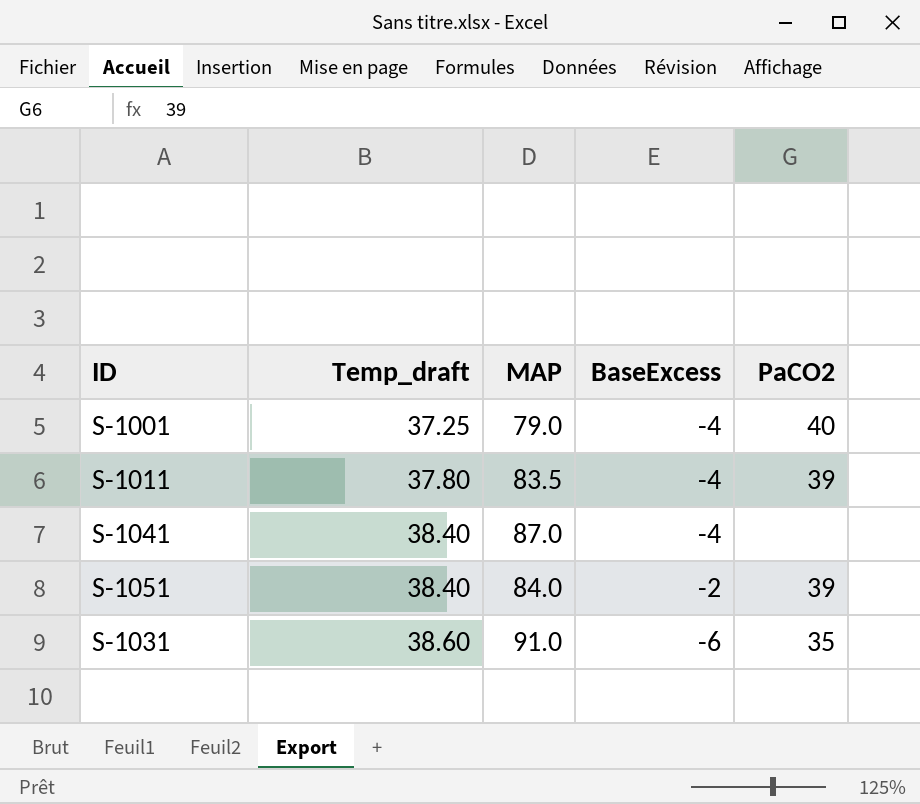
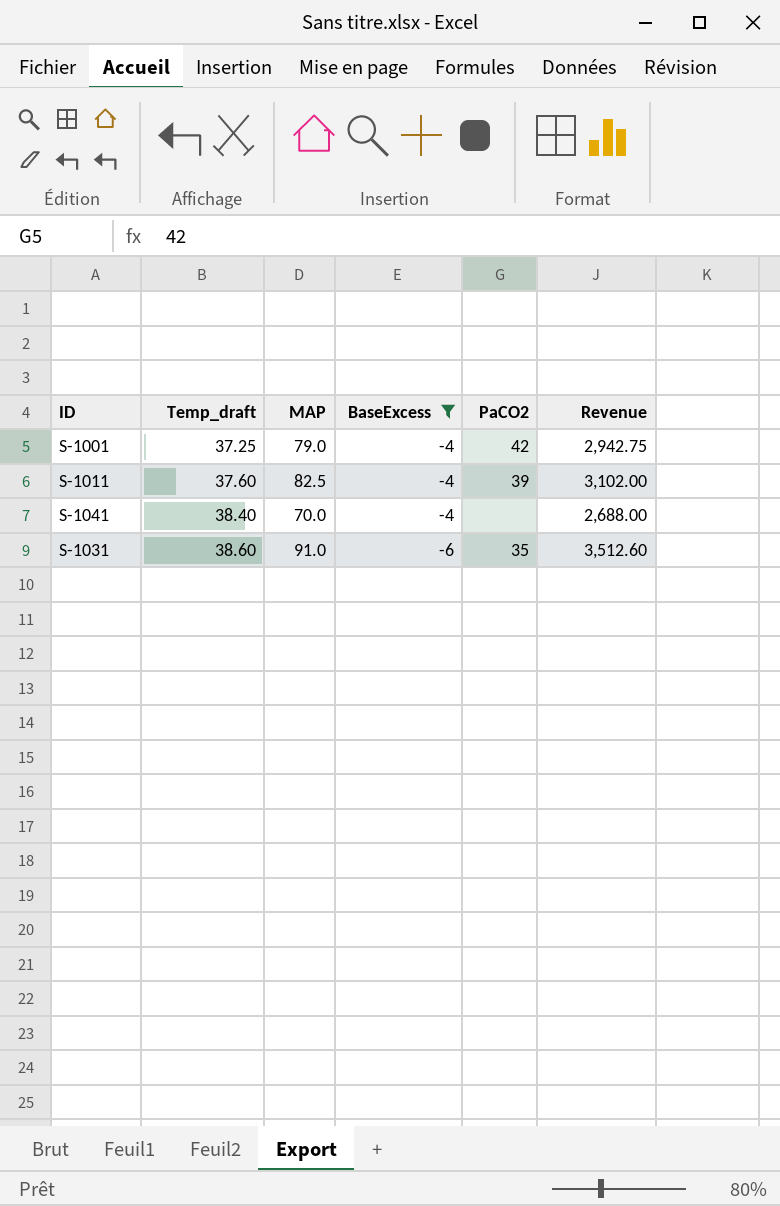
filter: none -> BaseExcess != -2
column Revenue | formula: none -> [Temp_draft] * [MAP]
S-1001 | PaCO2: 40 -> 42
S-1011 | Temp_draft: 37.80 -> 37.60
S-1011 | MAP: 83.5 -> 82.5
S-1041 | MAP: 87.0 -> 70.0

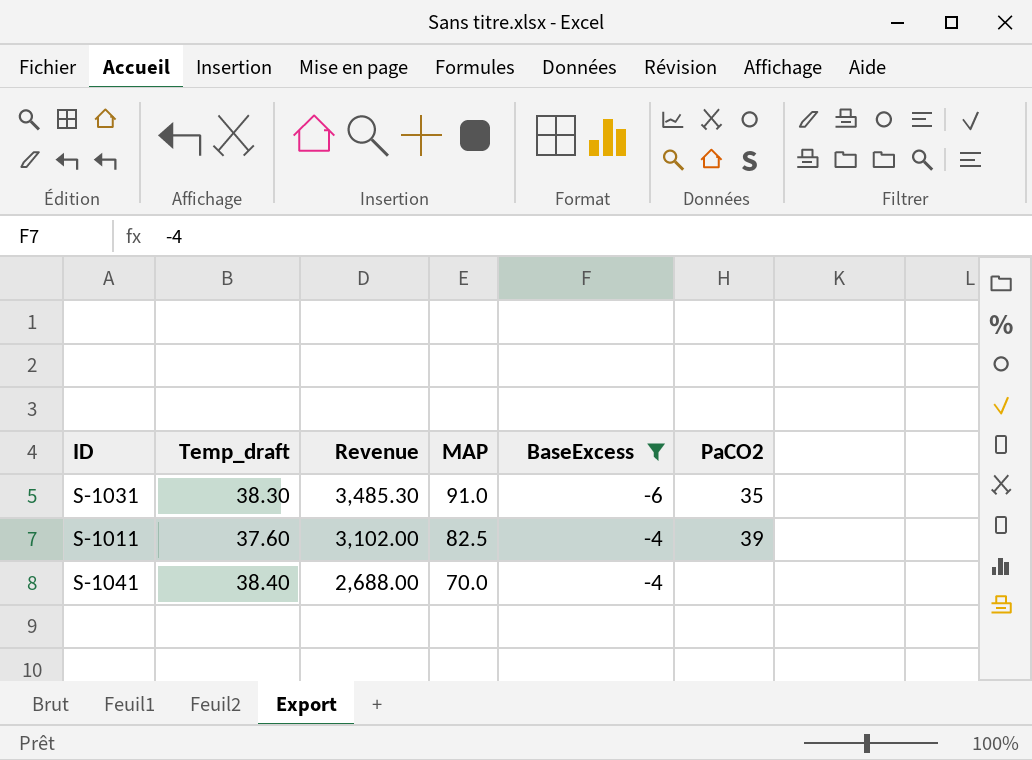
row order: Temp_draft ascending -> Revenue descending
column Revenue | position: 6 -> 3
row S-1001: 37.25 | 79.0 | -4 | 42 | 2,942.75 -> none
S-1031 | Temp_draft: 38.60 -> 38.30
S-1031 | Revenue: 3,512.60 -> 3,485.30

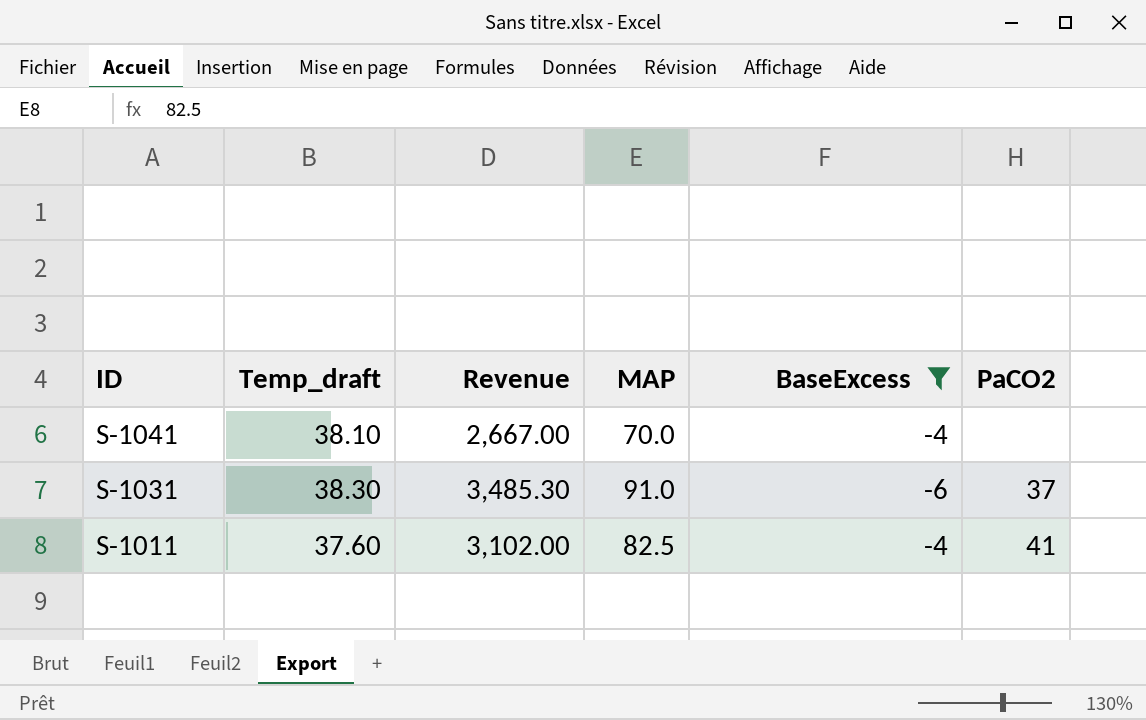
row order: Revenue descending -> ID descending
S-1041 | Temp_draft: 38.40 -> 38.10
S-1041 | Revenue: 2,688.00 -> 2,667.00
S-1031 | PaCO2: 35 -> 37
S-1011 | PaCO2: 39 -> 41

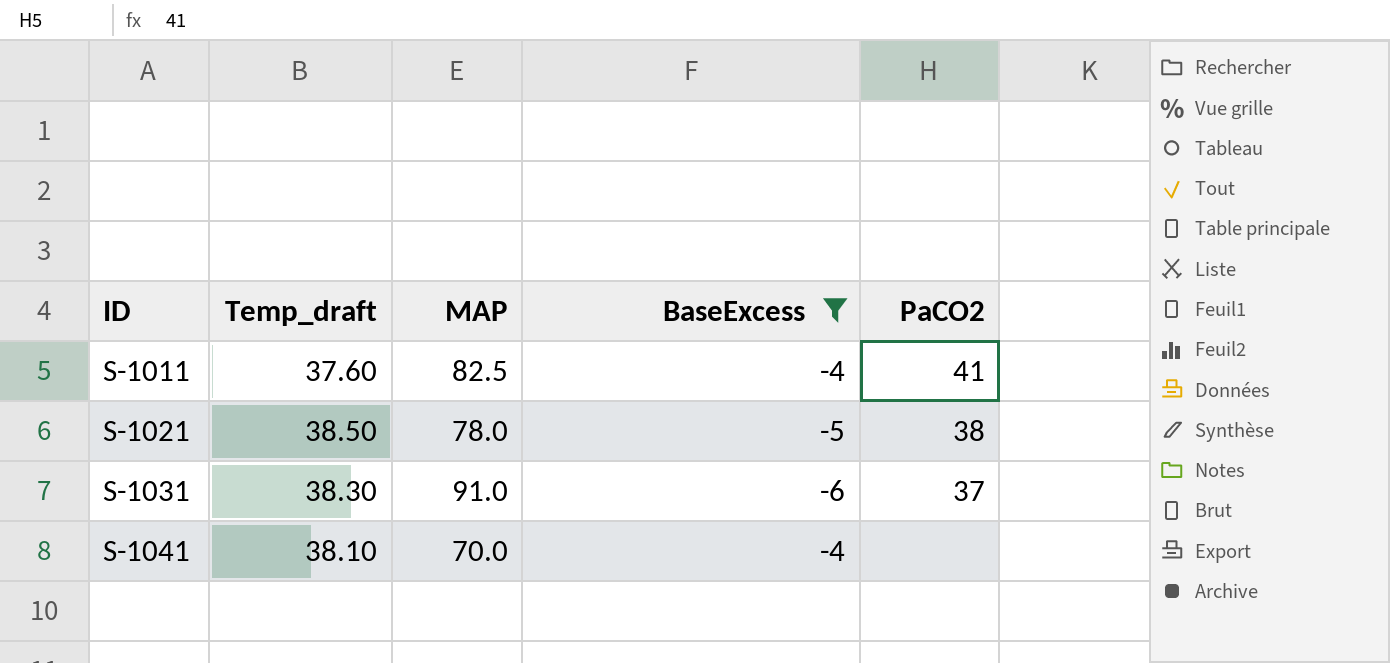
row order: ID descending -> ID ascending
column Revenue | formula: [Temp_draft] * [MAP] -> none
row S-1021: none -> 38.50 | 78.0 | -5 | 38

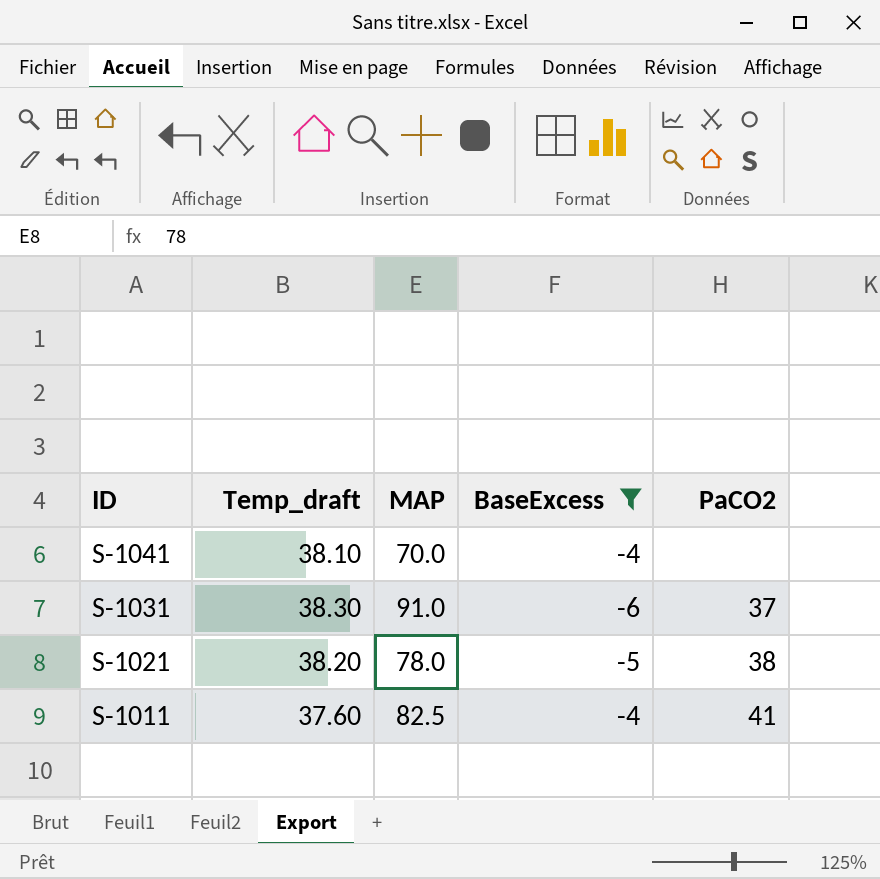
row order: ID ascending -> ID descending
S-1021 | Temp_draft: 38.50 -> 38.20

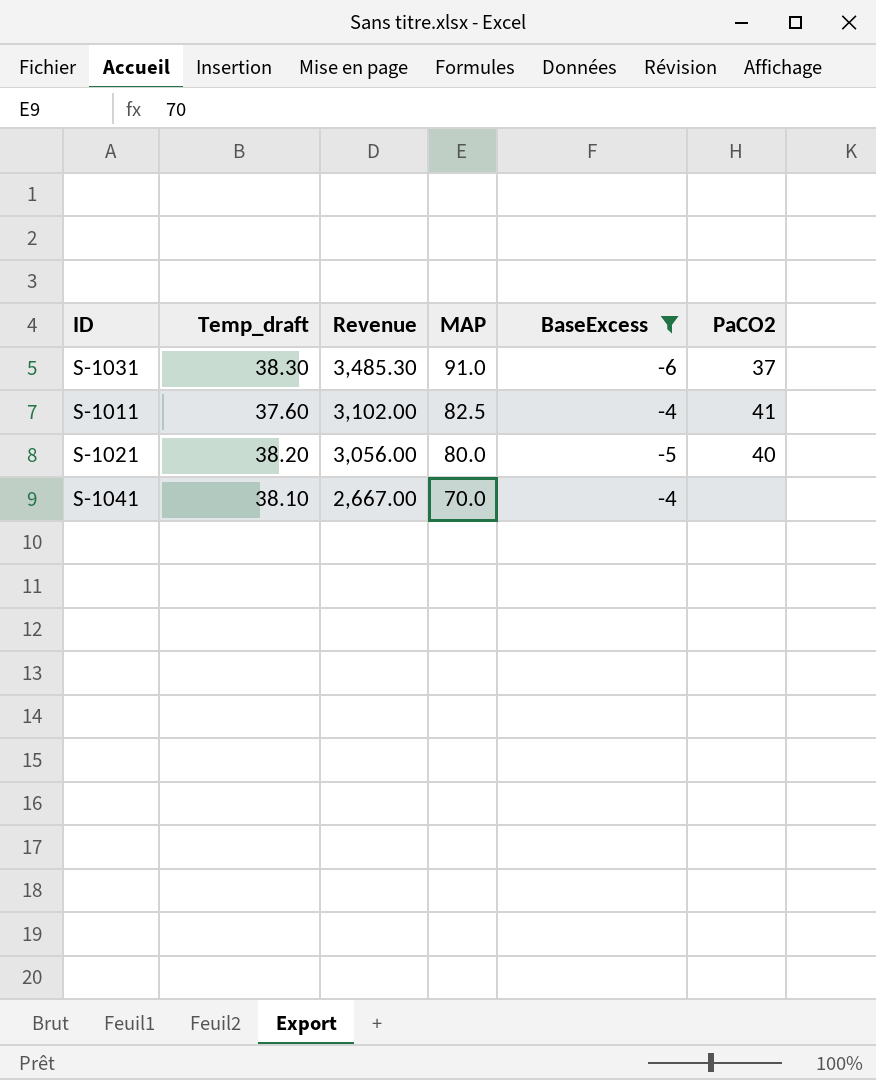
row order: ID descending -> Revenue descending
column Revenue | formula: none -> [Temp_draft] * [MAP]
S-1021 | MAP: 78.0 -> 80.0
S-1021 | PaCO2: 38 -> 40

